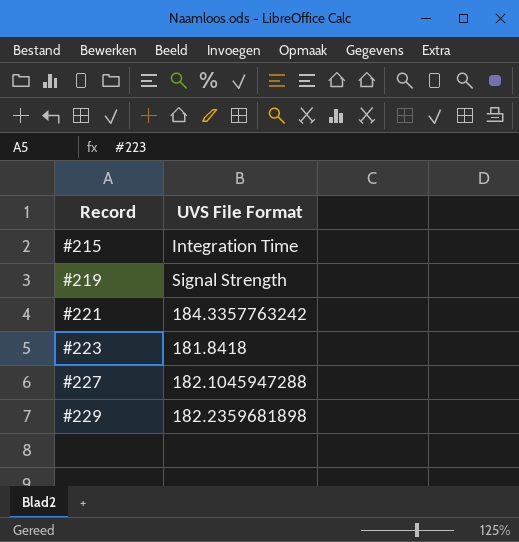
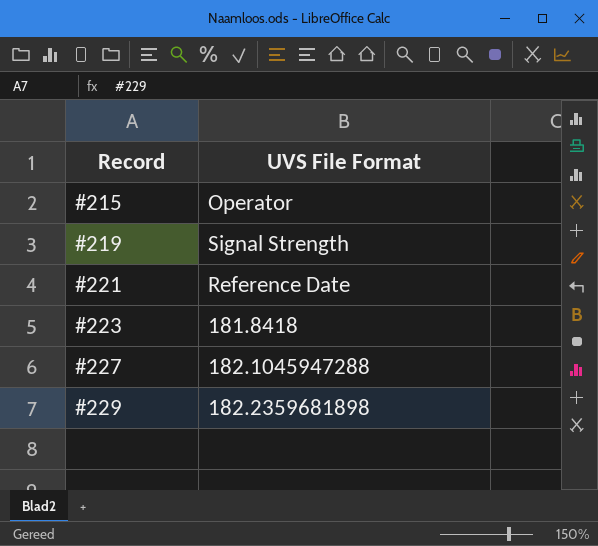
#215 | UVS File Format: Integration Time -> Operator
#221 | UVS File Format: 184.3357763242 -> Reference Date

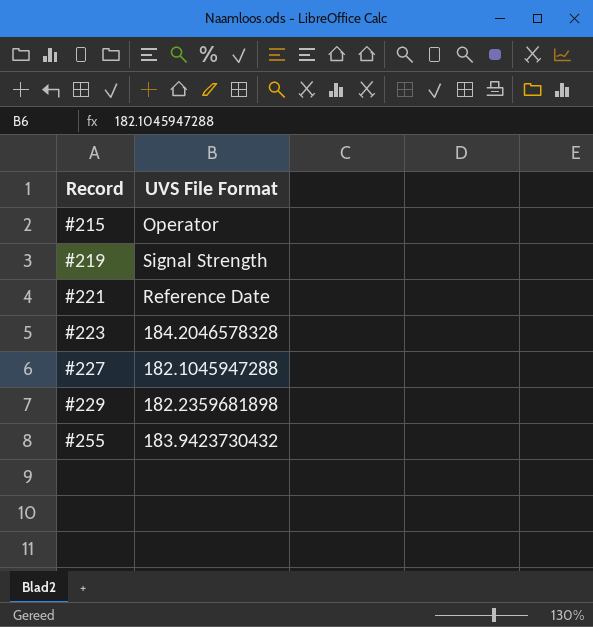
#223 | UVS File Format: 181.8418 -> 184.2046578328
row #255: none -> 183.9423730432

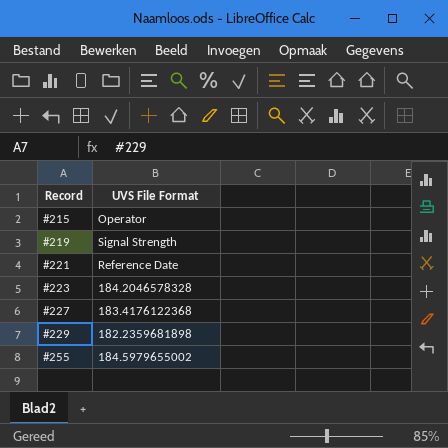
#227 | UVS File Format: 182.1045947288 -> 183.4176122368
#255 | UVS File Format: 183.9423730432 -> 184.5979655002

